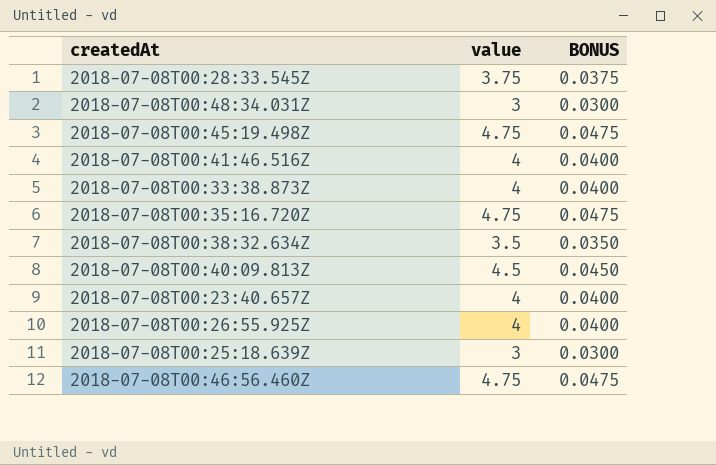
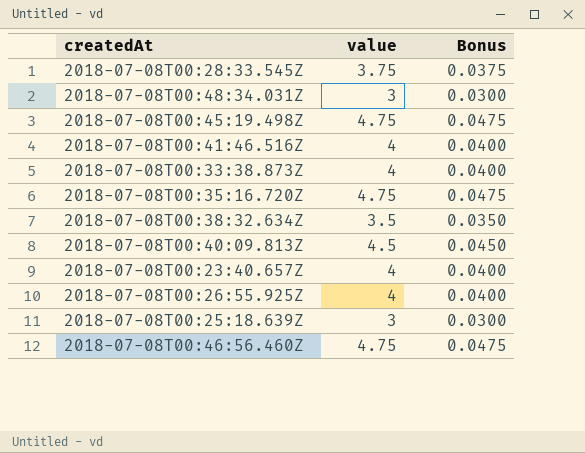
column name: BONUS -> Bonus

